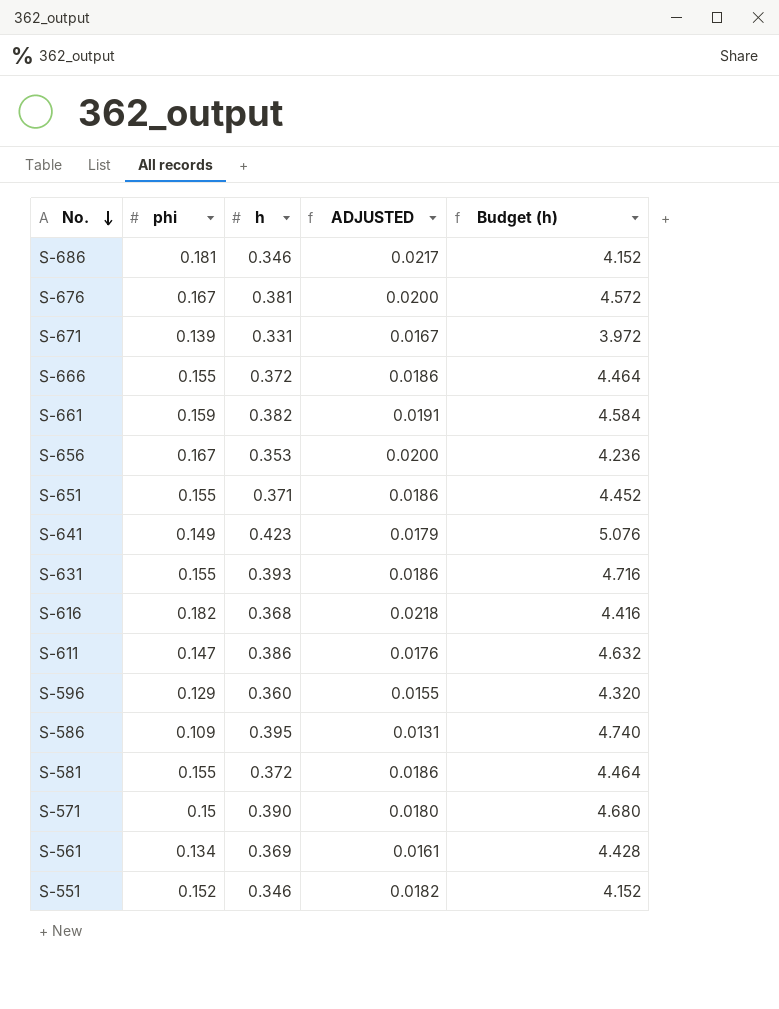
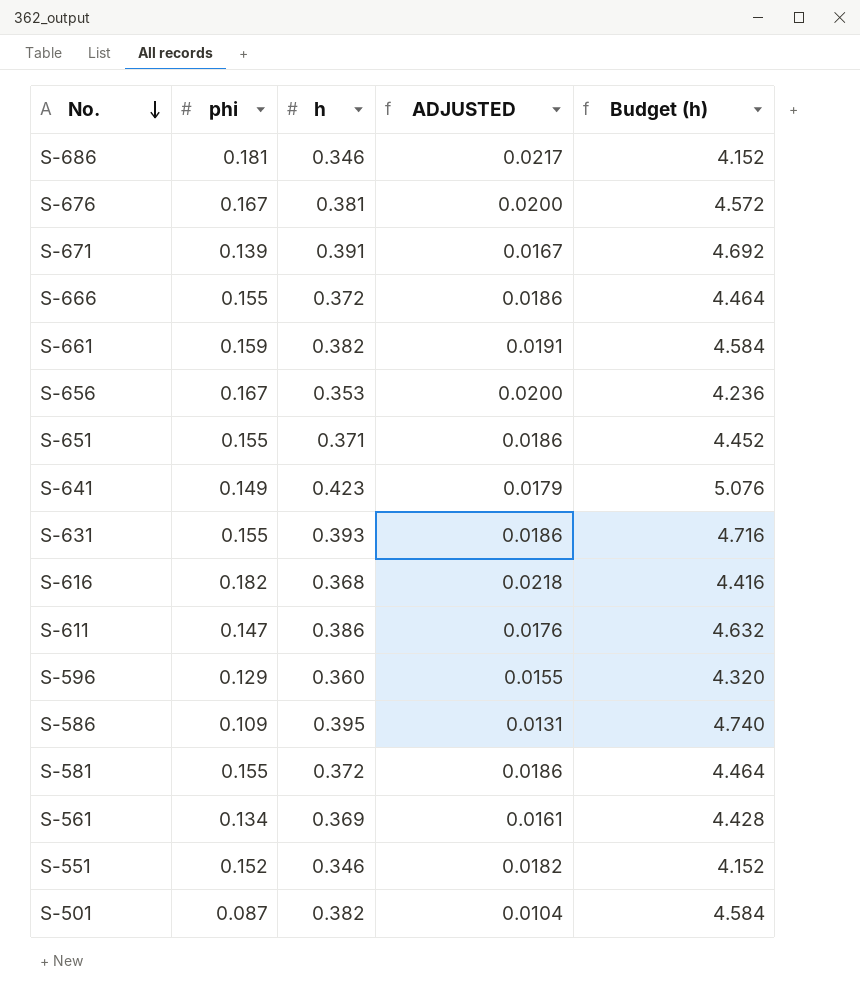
row S-571: 0.15 | 0.390 | 0.0180 | 4.680 -> none
S-671 | h: 0.331 -> 0.391
S-671 | Budget (h): 3.972 -> 4.692
row S-501: none -> 0.087 | 0.382 | 0.0104 | 4.584

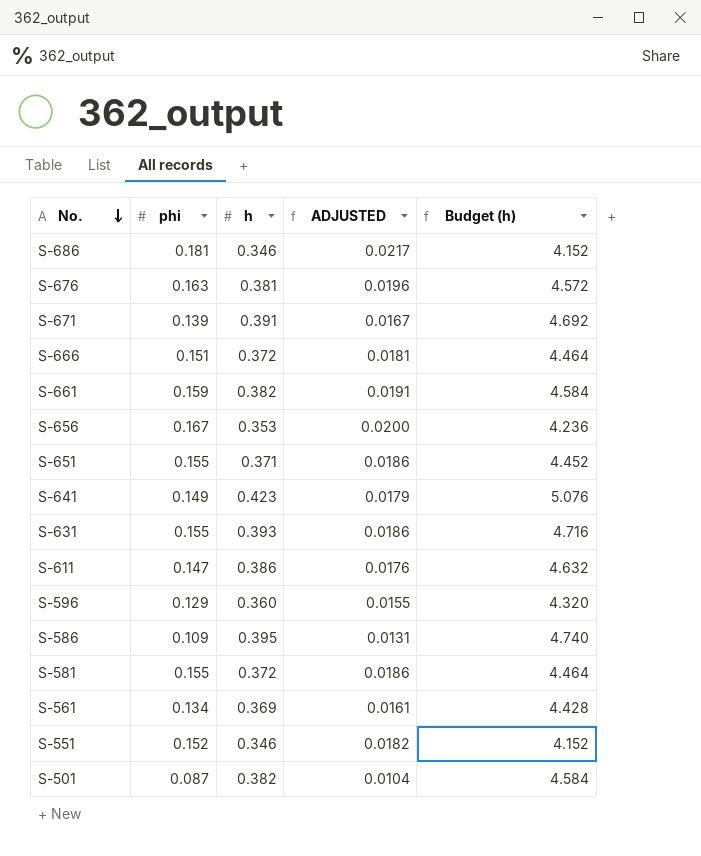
row S-616: 0.182 | 0.368 | 0.0218 | 4.416 -> none
S-676 | phi: 0.167 -> 0.163
S-676 | ADJUSTED: 0.0200 -> 0.0196
S-666 | phi: 0.155 -> 0.151
S-666 | ADJUSTED: 0.0186 -> 0.0181

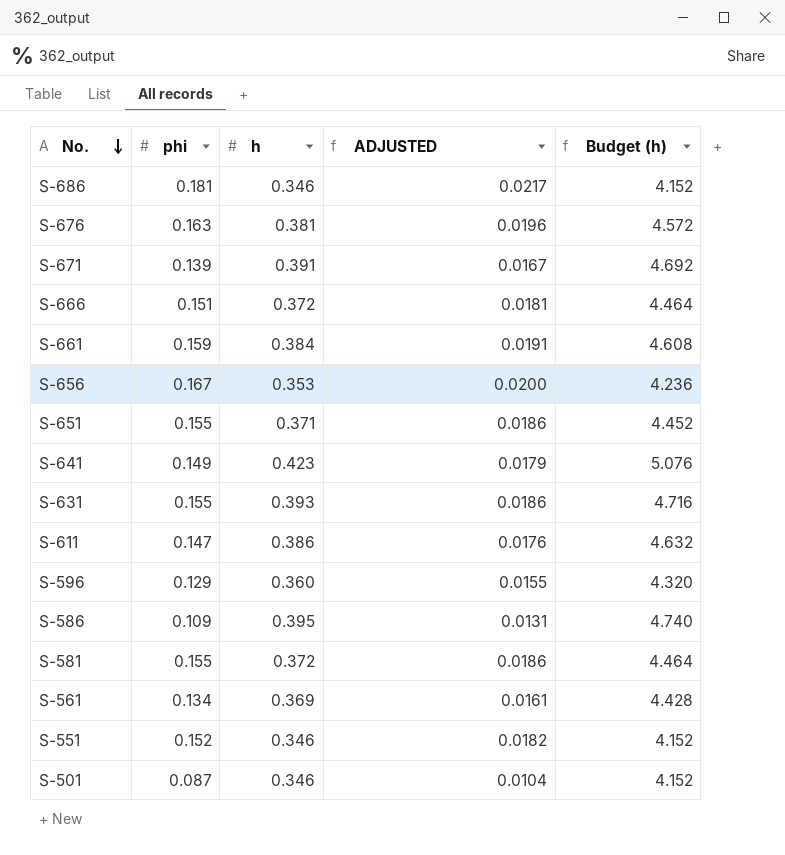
S-661 | h: 0.382 -> 0.384
S-661 | Budget (h): 4.584 -> 4.608
S-501 | h: 0.382 -> 0.346
S-501 | Budget (h): 4.584 -> 4.152

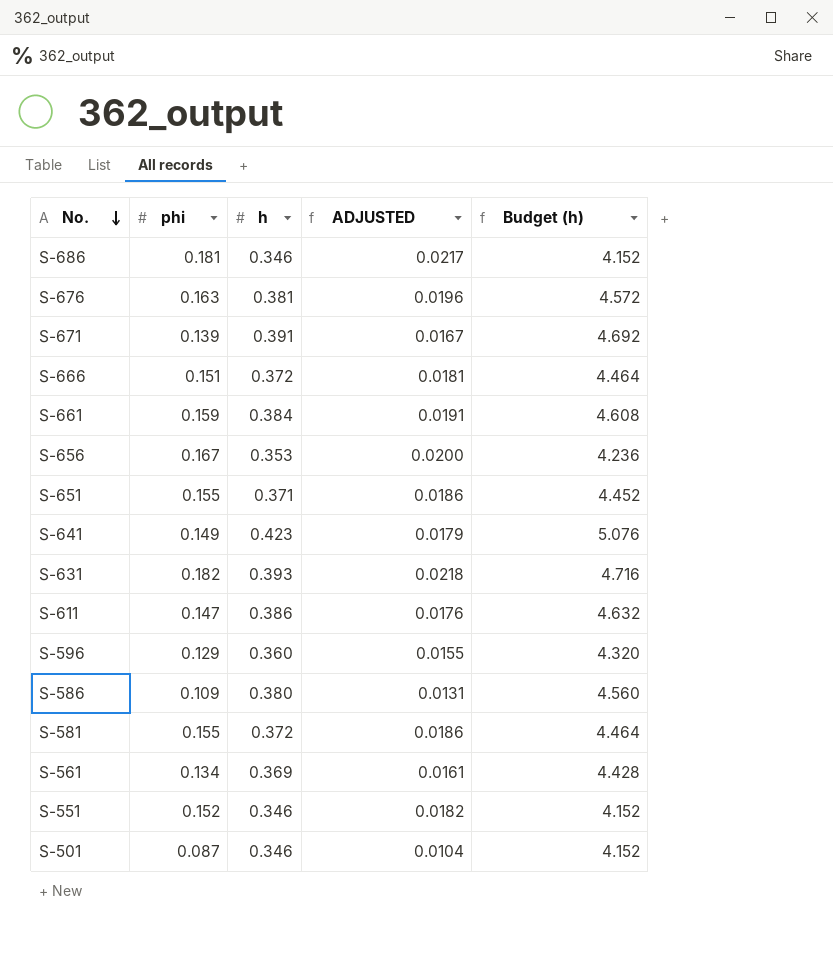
S-631 | phi: 0.155 -> 0.182
S-631 | ADJUSTED: 0.0186 -> 0.0218
S-586 | h: 0.395 -> 0.380
S-586 | Budget (h): 4.740 -> 4.560

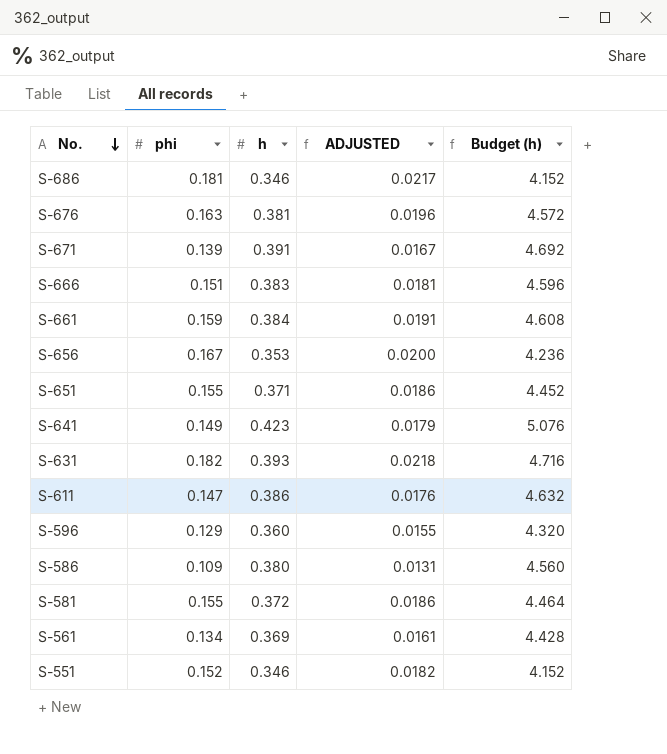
row S-501: 0.087 | 0.346 | 0.0104 | 4.152 -> none
S-666 | h: 0.372 -> 0.383
S-666 | Budget (h): 4.464 -> 4.596

